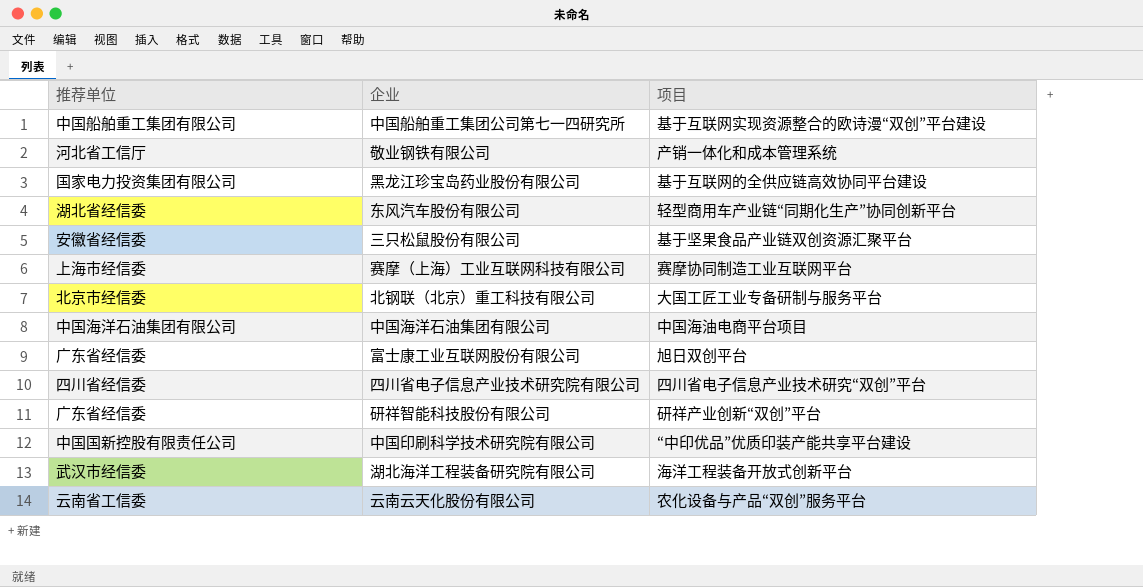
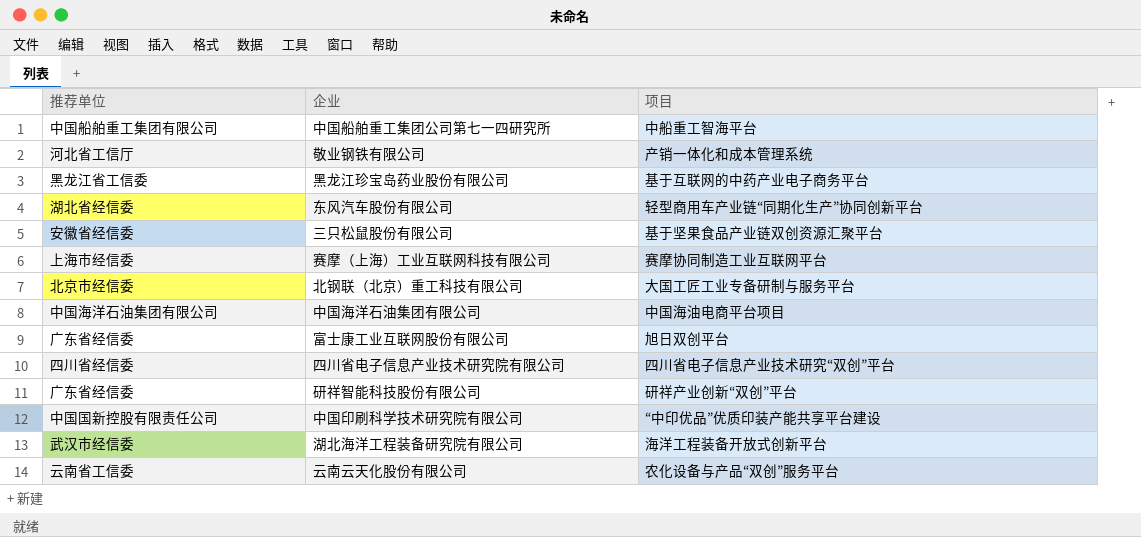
中国船舶重工集团公司第七一四研究所 | 项目: 基于互联网实现资源整合的欧诗漫“双创”平台建设 -> 中船重工智海平台
黑龙江珍宝岛药业股份有限公司 | 推荐单位: 国家电力投资集团有限公司 -> 黑龙江省工信委
黑龙江珍宝岛药业股份有限公司 | 项目: 基于互联网的全供应链高效协同平台建设 -> 基于互联网的中药产业电子商务平台

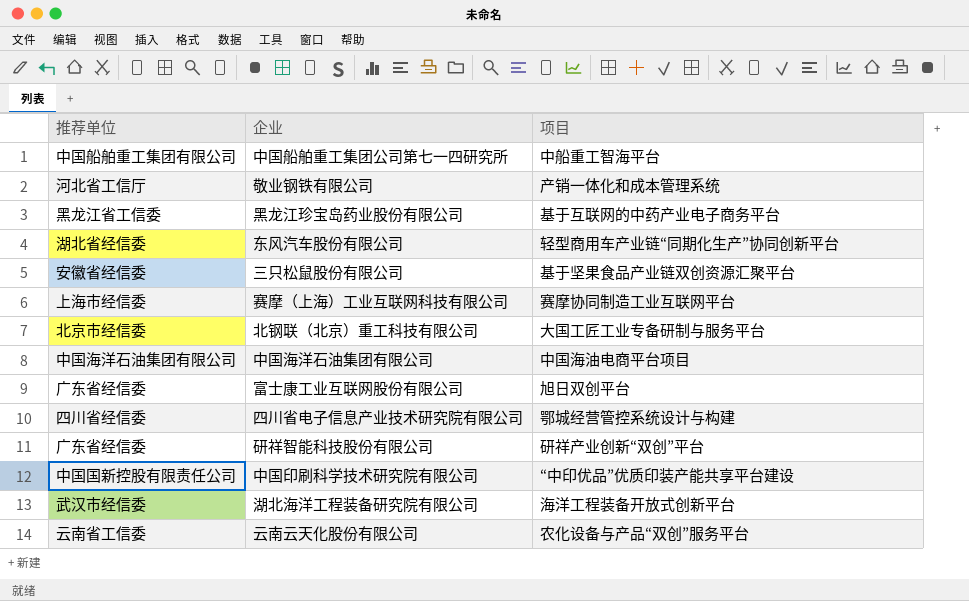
四川省电子信息产业技术研究院有限公司 | 项目: 四川省电子信息产业技术研究“双创”平台 -> 鄂城经营管控系统设计与构建

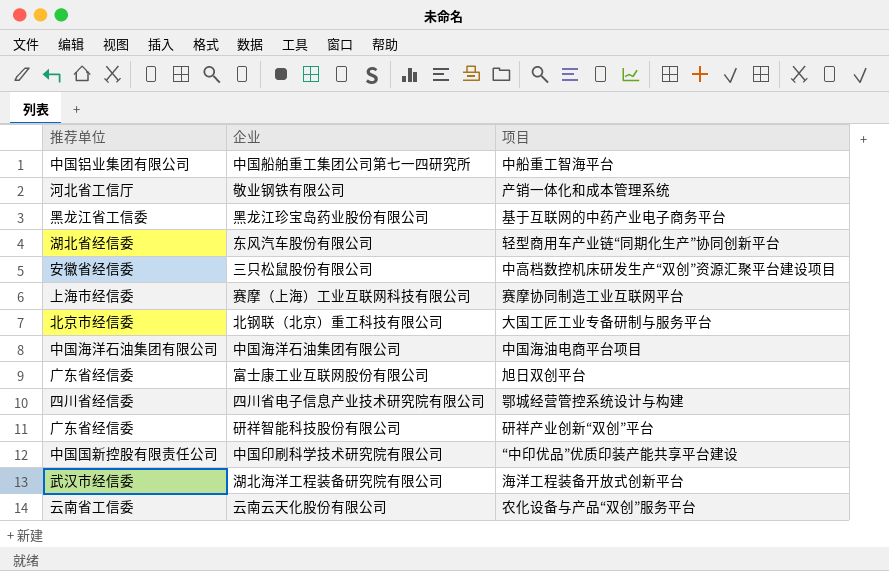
中国船舶重工集团公司第七一四研究所 | 推荐单位: 中国船舶重工集团有限公司 -> 中国铝业集团有限公司
三只松鼠股份有限公司 | 项目: 基于坚果食品产业链双创资源汇聚平台 -> 中高档数控机床研发生产“双创”资源汇聚平台建设项目

